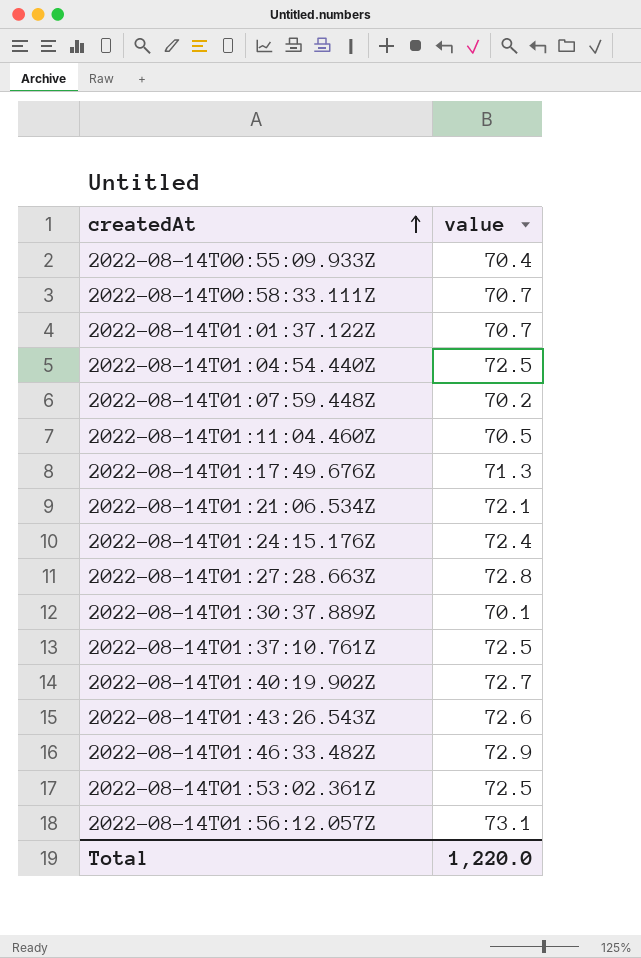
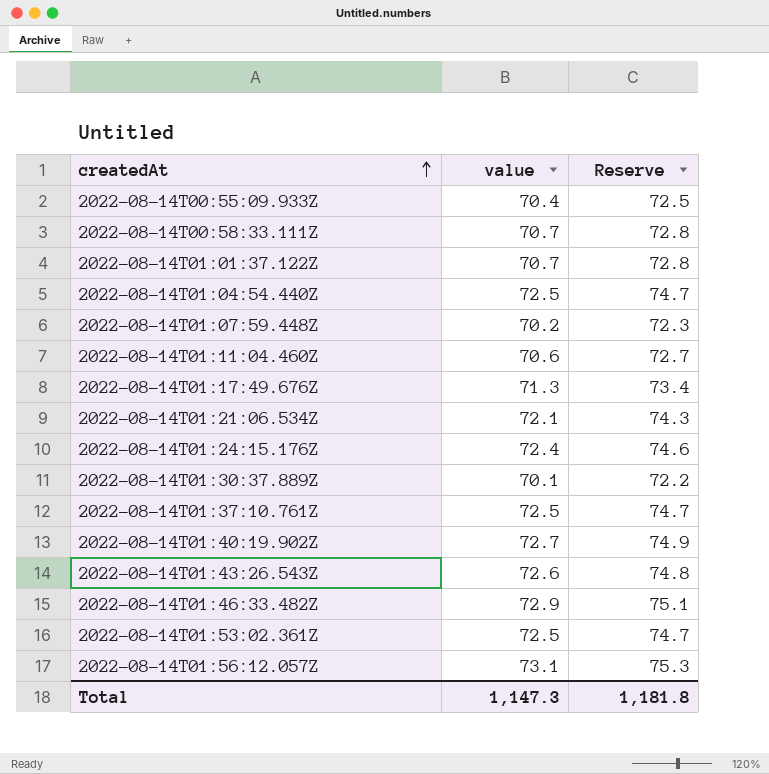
column Reserve | formula: none -> [value] * 1.03
row 2022-08-14T01:27:28.663Z: 72.8 -> none
2022-08-14T01:11:04.460Z | value: 70.5 -> 70.6
Total | value: 1,220.0 -> 1,147.3

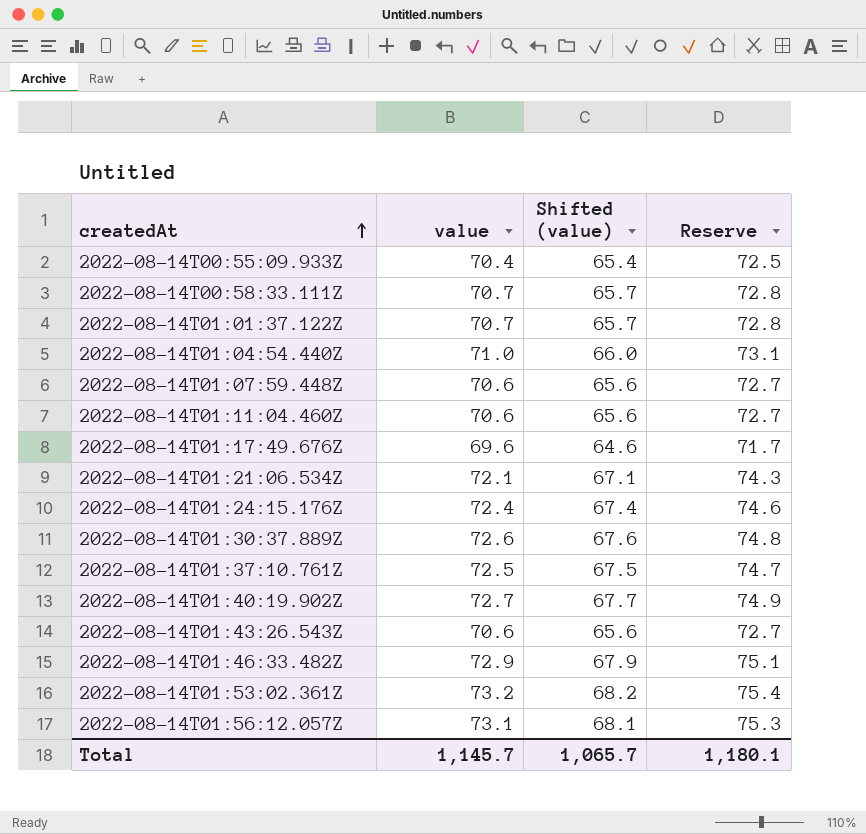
column Shifted (value) | formula: none -> [value] - 5
2022-08-14T01:04:54.440Z | value: 72.5 -> 71.0
2022-08-14T01:04:54.440Z | Reserve: 74.7 -> 73.1
2022-08-14T01:07:59.448Z | value: 70.2 -> 70.6
2022-08-14T01:07:59.448Z | Reserve: 72.3 -> 72.7
2022-08-14T01:17:49.676Z | value: 71.3 -> 69.6
2022-08-14T01:17:49.676Z | Reserve: 73.4 -> 71.7
2022-08-14T01:30:37.889Z | value: 70.1 -> 72.6
2022-08-14T01:30:37.889Z | Reserve: 72.2 -> 74.8
2022-08-14T01:43:26.543Z | value: 72.6 -> 70.6
2022-08-14T01:43:26.543Z | Reserve: 74.8 -> 72.7
2022-08-14T01:53:02.361Z | value: 72.5 -> 73.2
2022-08-14T01:53:02.361Z | Reserve: 74.7 -> 75.4
Total | value: 1,147.3 -> 1,145.7
Total | Reserve: 1,181.8 -> 1,180.1

